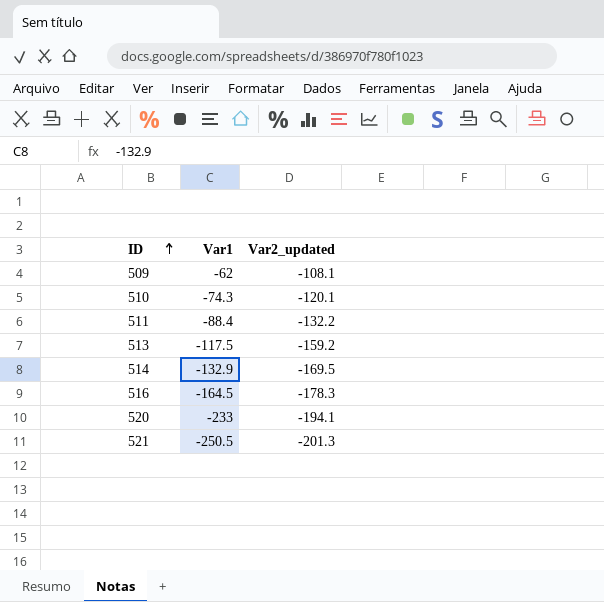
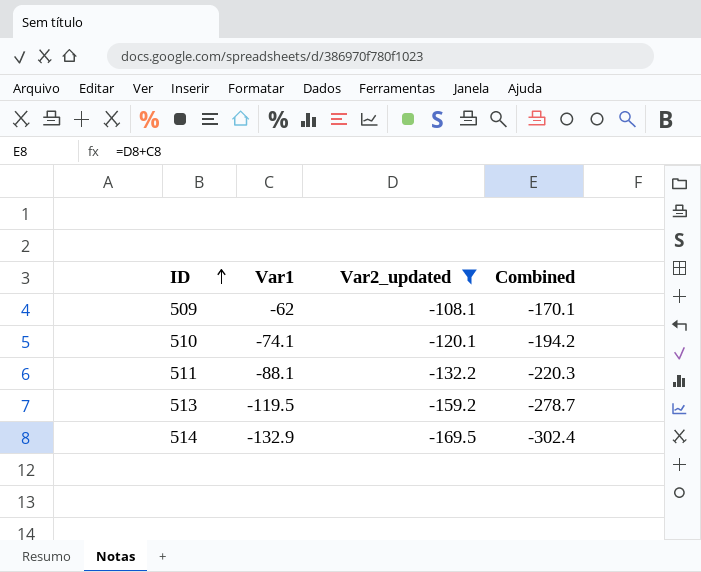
filter: none -> Var2_updated >= -169.5
column Combined | formula: none -> [Var1] + [Var2_updated]
510 | Var1: -74.3 -> -74.1
511 | Var1: -88.4 -> -88.1
513 | Var1: -117.5 -> -119.5

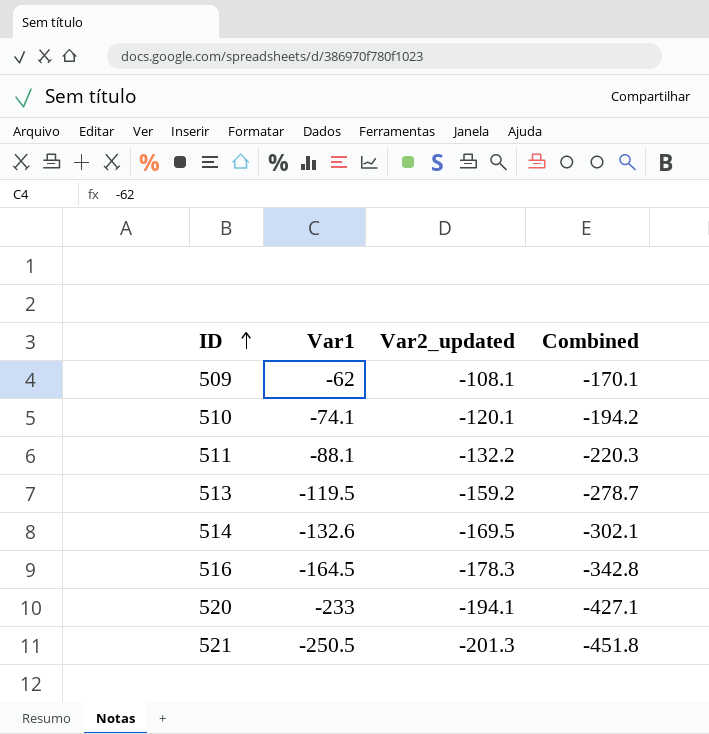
filter: Var2_updated >= -169.5 -> none
514 | Var1: -132.9 -> -132.6
514 | Combined: -302.4 -> -302.1

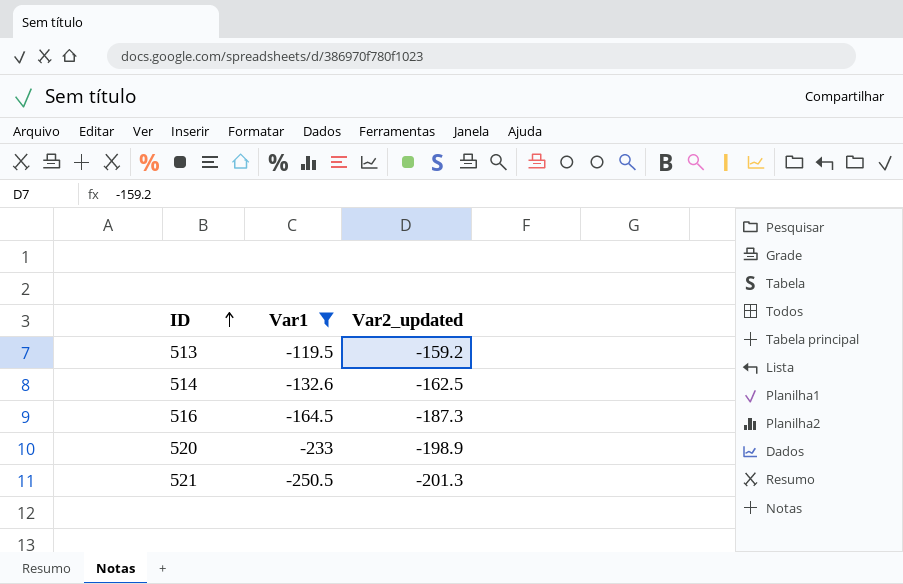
filter: none -> Var1 <= -119.5
column Combined | formula: [Var1] + [Var2_updated] -> none
514 | Var2_updated: -169.5 -> -162.5
516 | Var2_updated: -178.3 -> -187.3
520 | Var2_updated: -194.1 -> -198.9

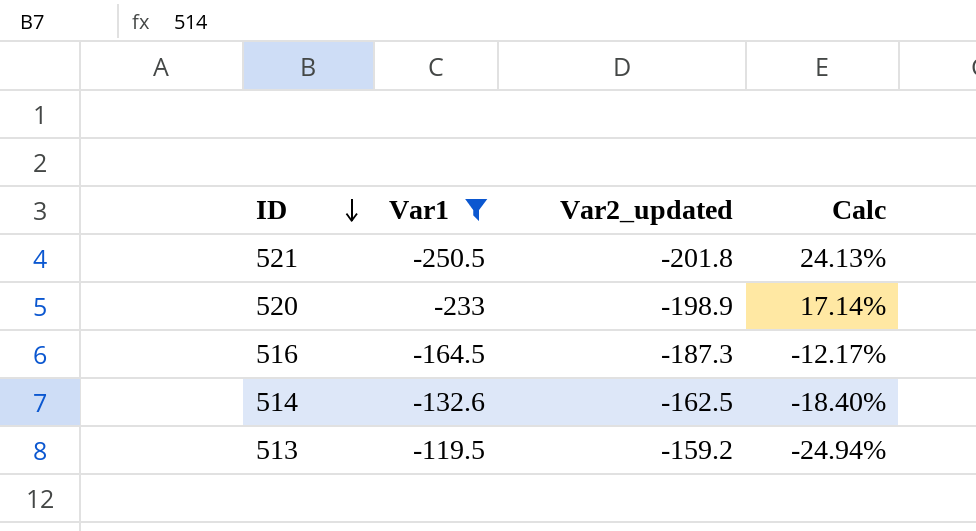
row order: ID ascending -> ID descending
column Calc | formula: none -> ([Var1] - [Var2_updated]) / [Var2_updated]
521 | Var2_updated: -201.3 -> -201.8

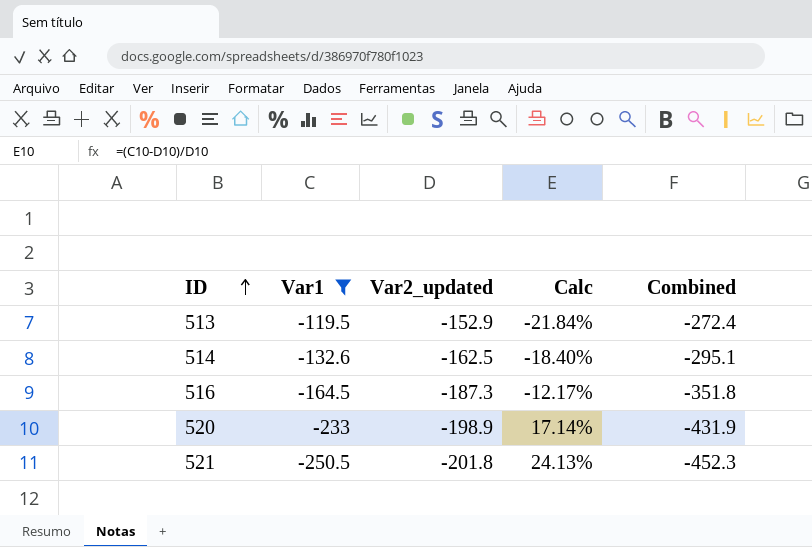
row order: ID descending -> ID ascending
column Combined | formula: none -> [Var1] + [Var2_updated]
513 | Var2_updated: -159.2 -> -152.9
513 | Calc: -24.94% -> -21.84%

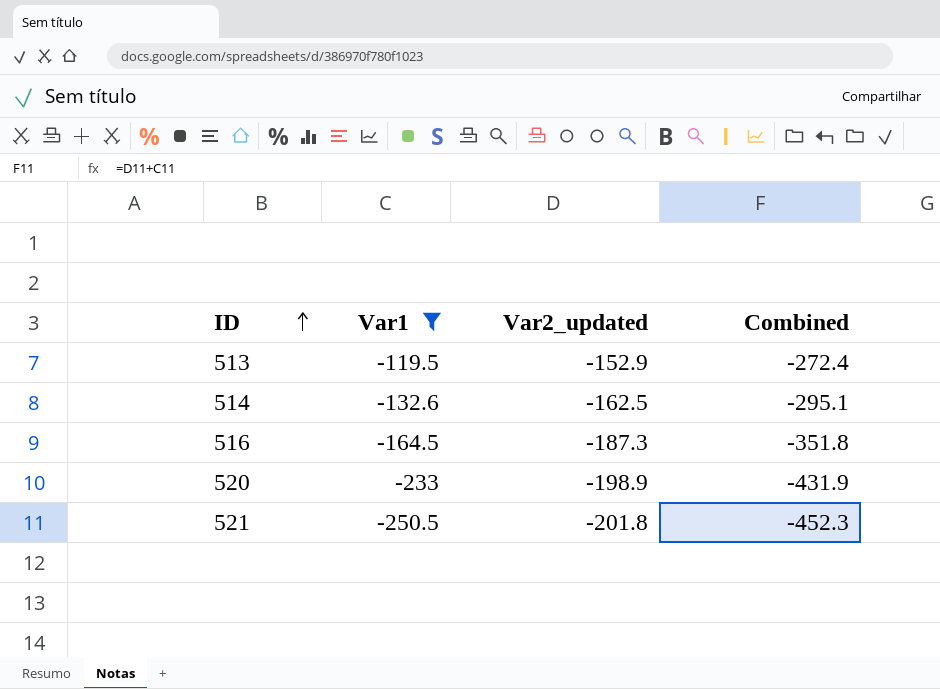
column Calc | formula: ([Var1] - [Var2_updated]) / [Var2_updated] -> none

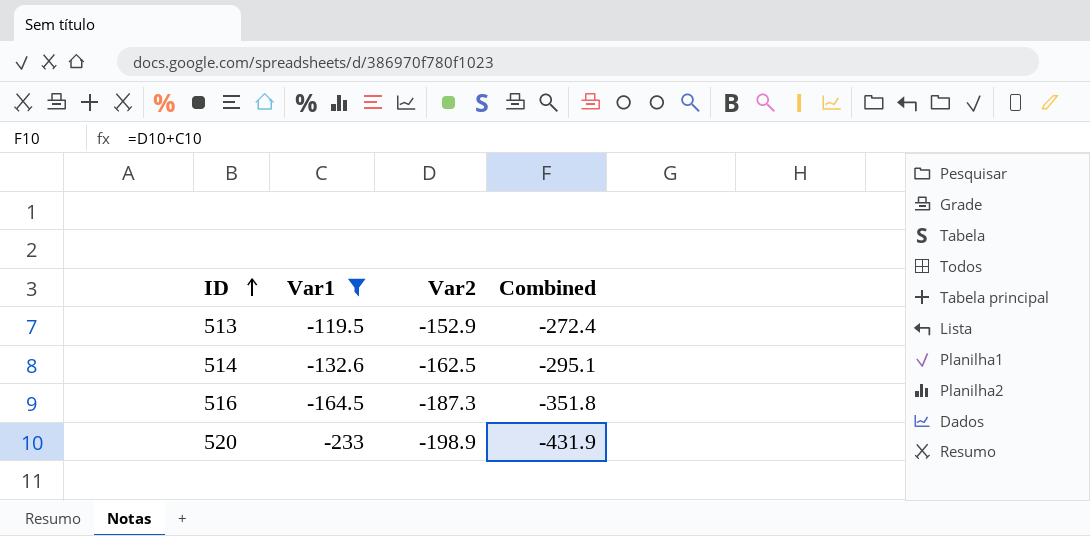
column name: Var2_updated -> Var2
row 521: -250.5 | -201.8 | -452.3 -> none

